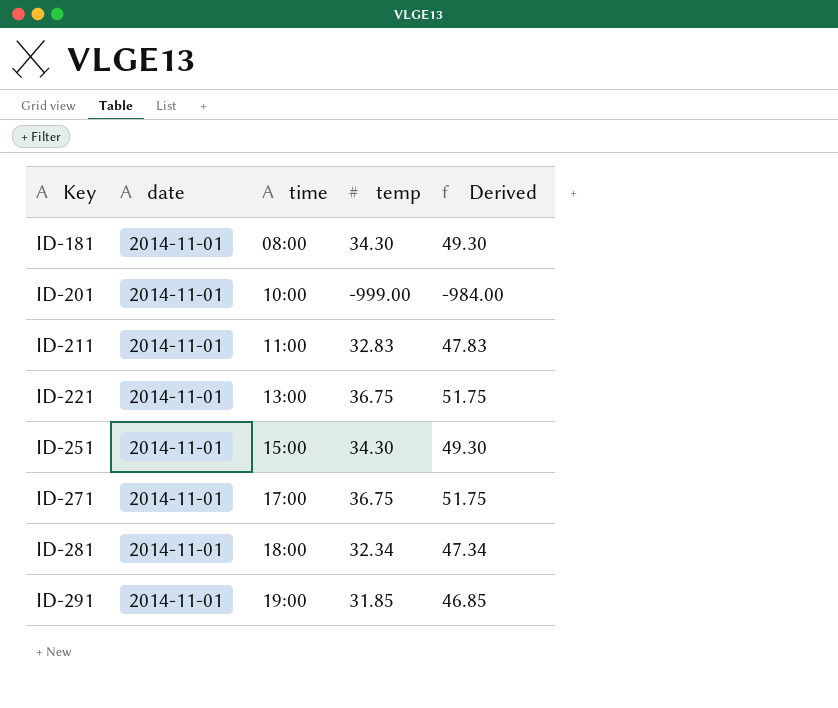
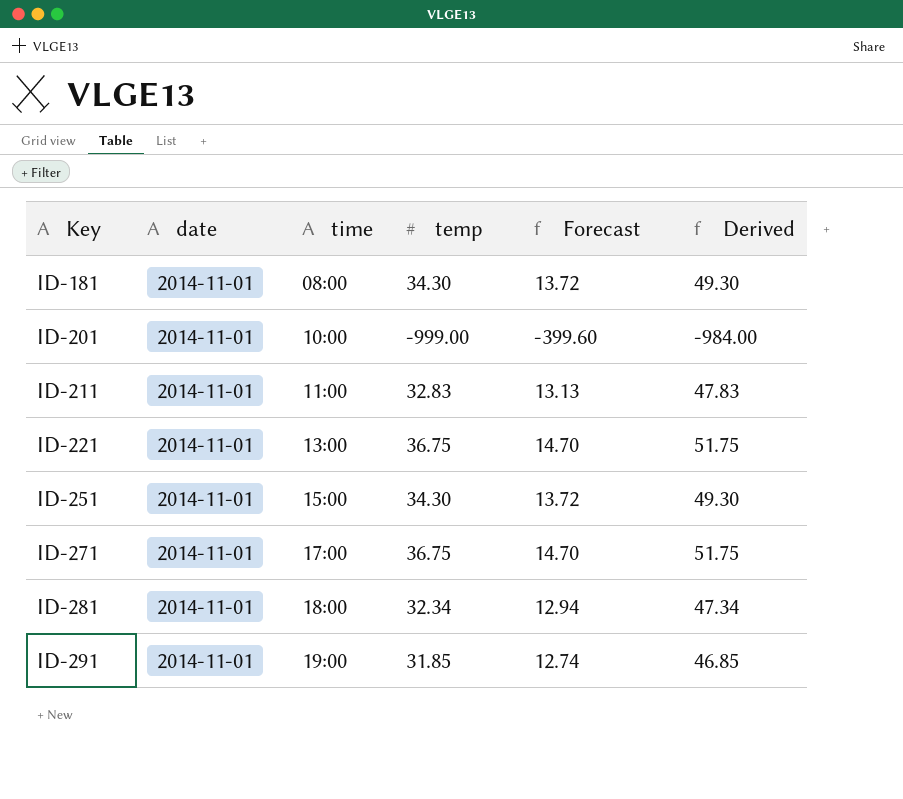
column Forecast | formula: none -> [temp] * 0.4

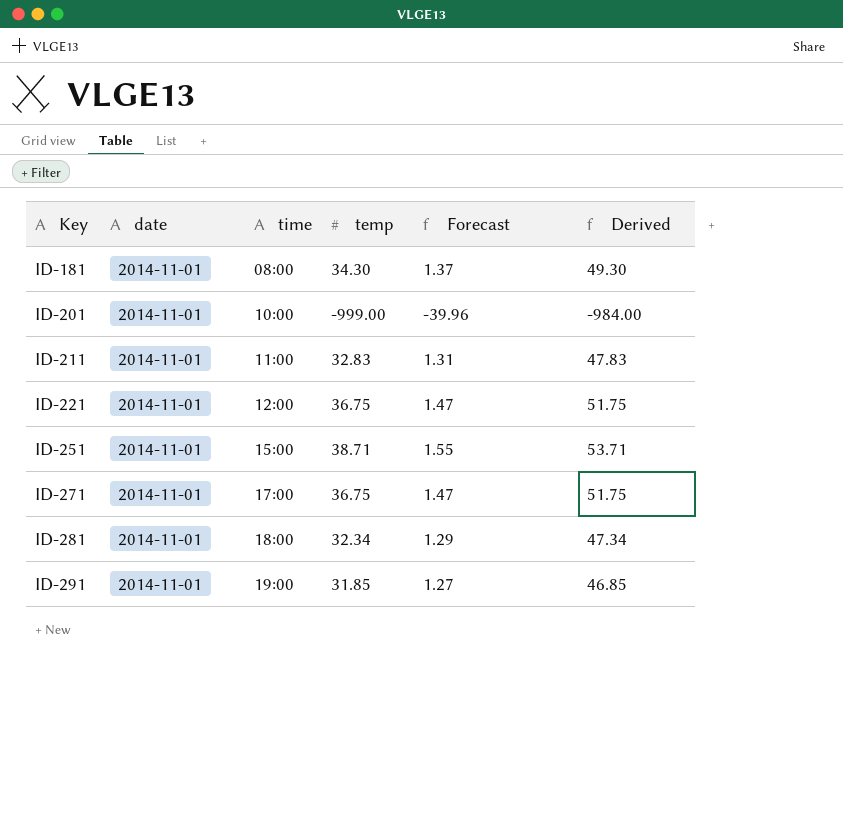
column Forecast | formula: [temp] * 0.4 -> [temp] * 0.04
ID-221 | time: 13:00 -> 12:00
ID-251 | temp: 34.30 -> 38.71
ID-251 | Derived: 49.30 -> 53.71

